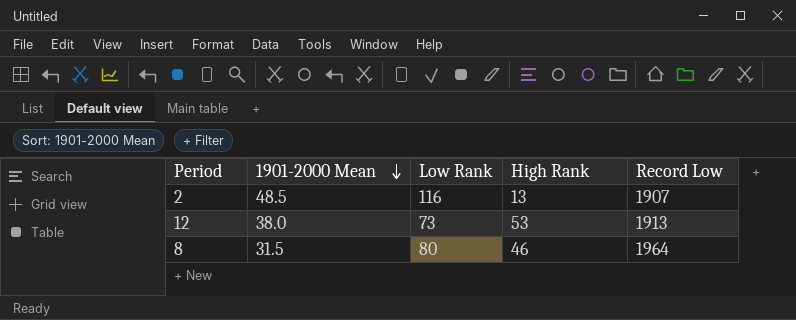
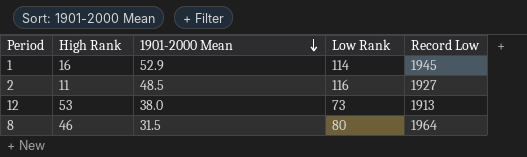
column High Rank | position: 4 -> 2
row 1: none -> 16 | 52.9 | 114 | 1945
2 | High Rank: 13 -> 11
2 | Record Low: 1907 -> 1927

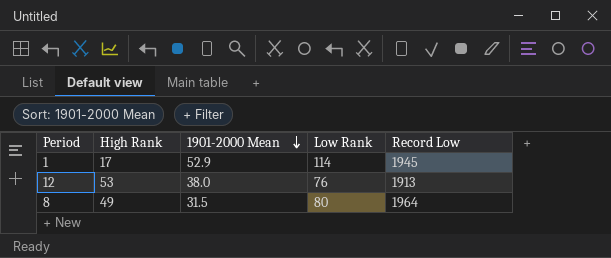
row 2: 11 | 48.5 | 116 | 1927 -> none
1 | High Rank: 16 -> 17
12 | Low Rank: 73 -> 76
8 | High Rank: 46 -> 49

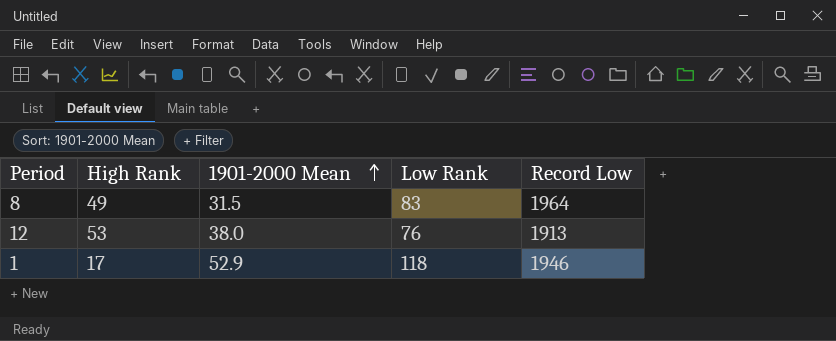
row order: 1901-2000 Mean descending -> 1901-2000 Mean ascending
8 | Low Rank: 80 -> 83
1 | Low Rank: 114 -> 118
1 | Record Low: 1945 -> 1946

